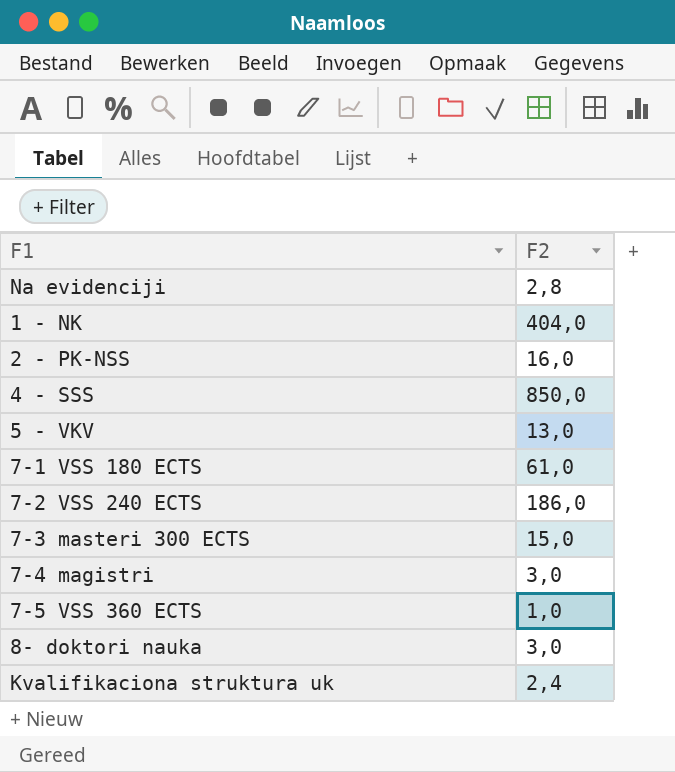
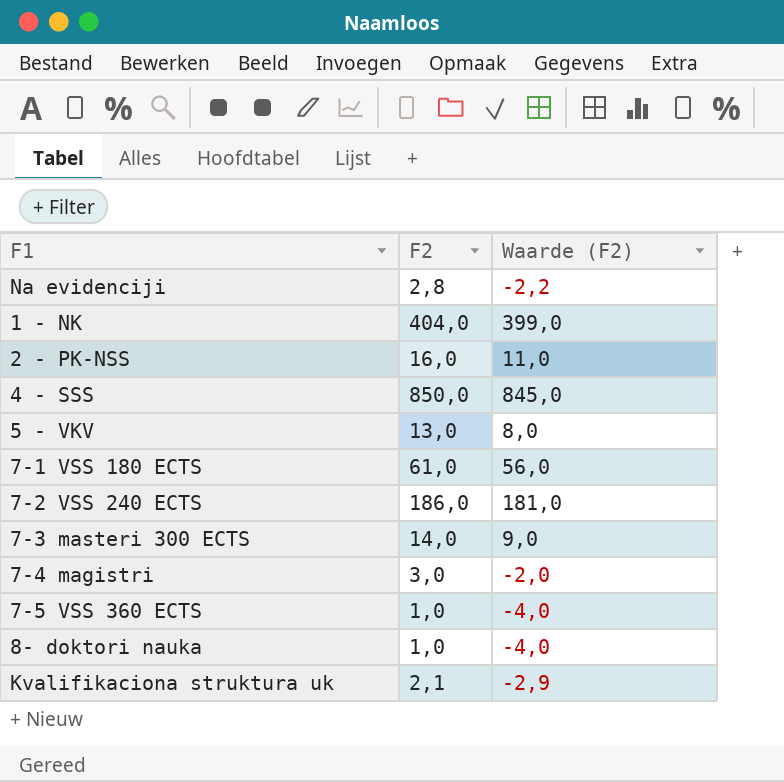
column Waarde (F2) | formula: none -> [F2] - 5
7-3 masteri 300 ECTS | F2: 15,0 -> 14,0
8- doktori nauka | F2: 3,0 -> 1,0
Kvalifikaciona struktura uk | F2: 2,4 -> 2,1

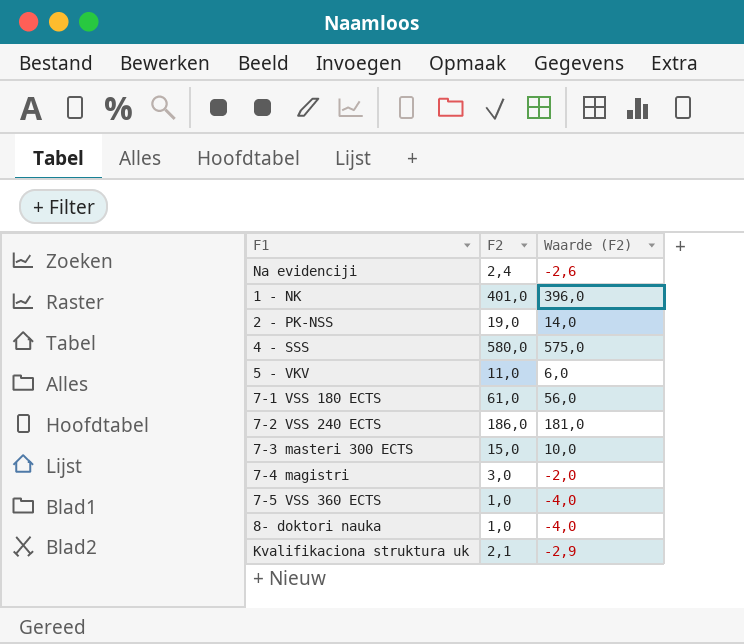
Na evidenciji | F2: 2,8 -> 2,4
Na evidenciji | Waarde (F2): -2,2 -> -2,6
1 - NK | F2: 404,0 -> 401,0
1 - NK | Waarde (F2): 399,0 -> 396,0
2 - PK-NSS | F2: 16,0 -> 19,0
2 - PK-NSS | Waarde (F2): 11,0 -> 14,0
4 - SSS | F2: 850,0 -> 580,0
4 - SSS | Waarde (F2): 845,0 -> 575,0
5 - VKV | F2: 13,0 -> 11,0
5 - VKV | Waarde (F2): 8,0 -> 6,0
7-3 masteri 300 ECTS | F2: 14,0 -> 15,0
7-3 masteri 300 ECTS | Waarde (F2): 9,0 -> 10,0

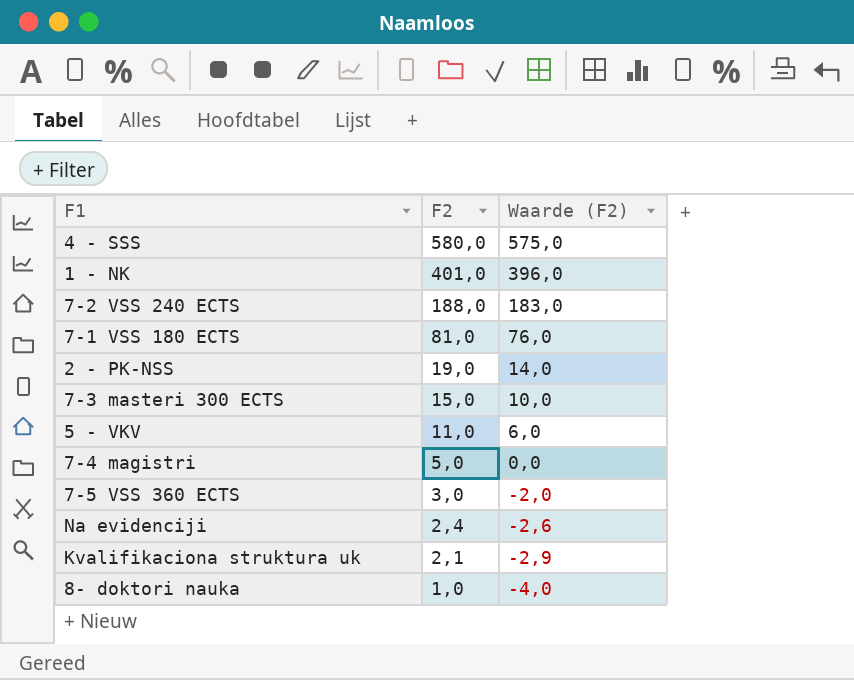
row order: none -> F2 descending
7-2 VSS 240 ECTS | F2: 186,0 -> 188,0
7-2 VSS 240 ECTS | Waarde (F2): 181,0 -> 183,0
7-1 VSS 180 ECTS | F2: 61,0 -> 81,0
7-1 VSS 180 ECTS | Waarde (F2): 56,0 -> 76,0
7-4 magistri | F2: 3,0 -> 5,0
7-4 magistri | Waarde (F2): -2,0 -> 0,0
7-5 VSS 360 ECTS | F2: 1,0 -> 3,0
7-5 VSS 360 ECTS | Waarde (F2): -4,0 -> -2,0

